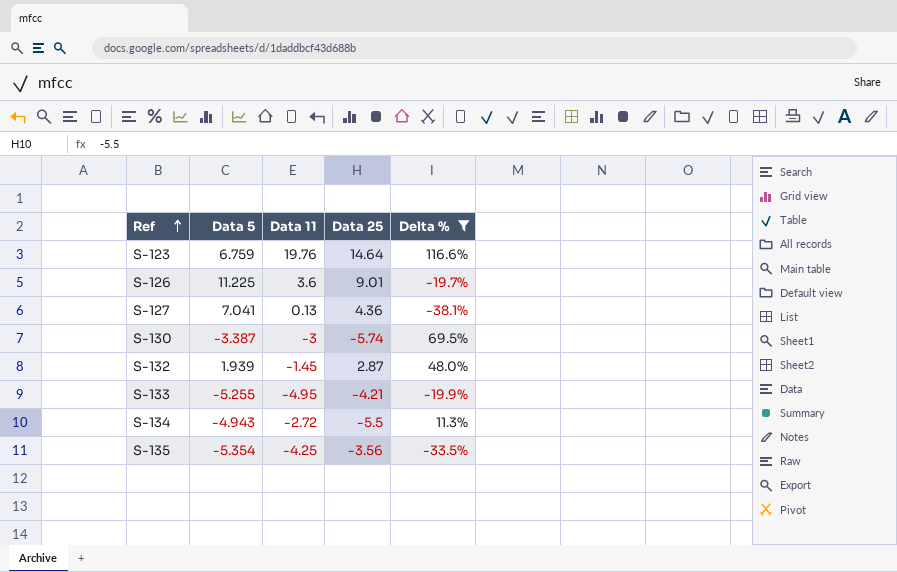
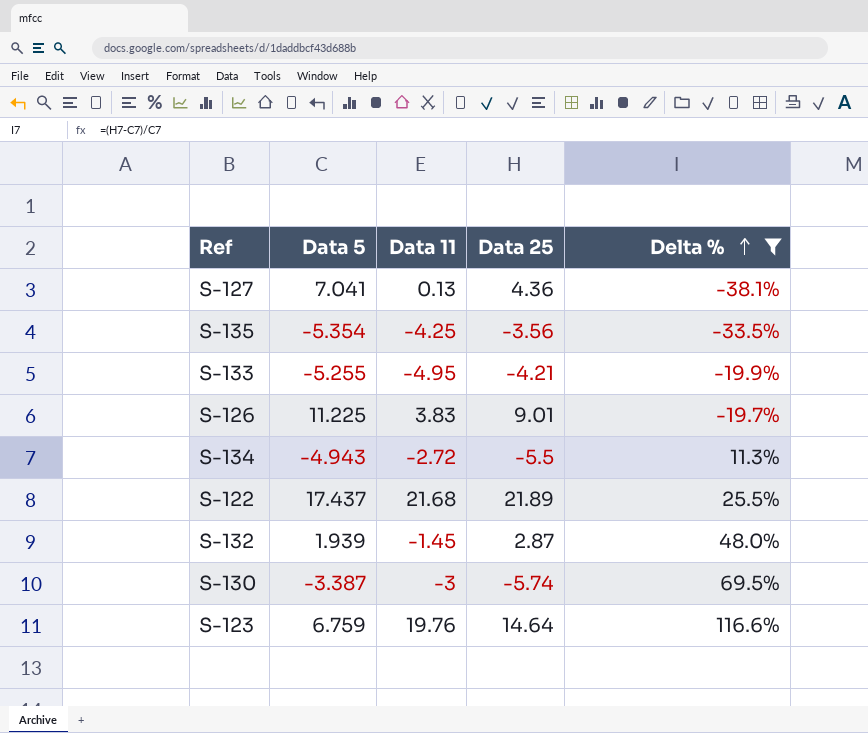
row order: Ref ascending -> Delta % ascending
S-126 | Data 11: 3.6 -> 3.83
row S-122: none -> 17.437 | 21.68 | 21.89 | 25.5%

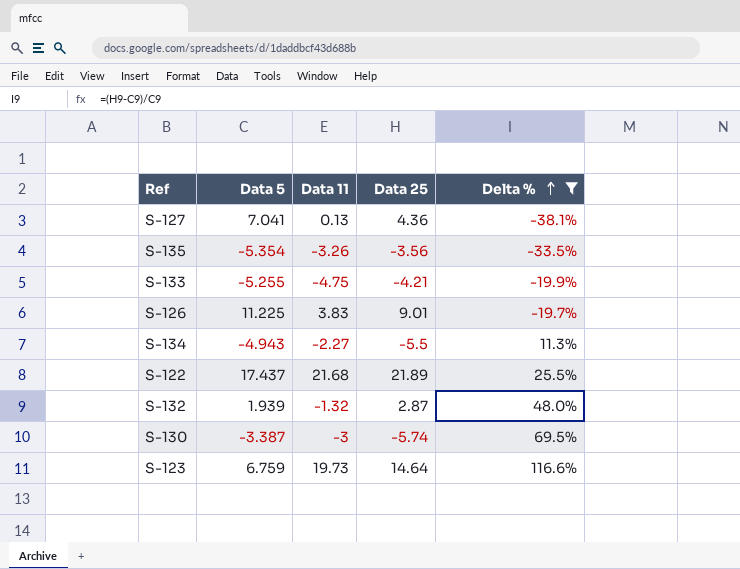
S-135 | Data 11: -4.25 -> -3.26
S-133 | Data 11: -4.95 -> -4.75
S-134 | Data 11: -2.72 -> -2.27
S-132 | Data 11: -1.45 -> -1.32
S-123 | Data 11: 19.76 -> 19.73

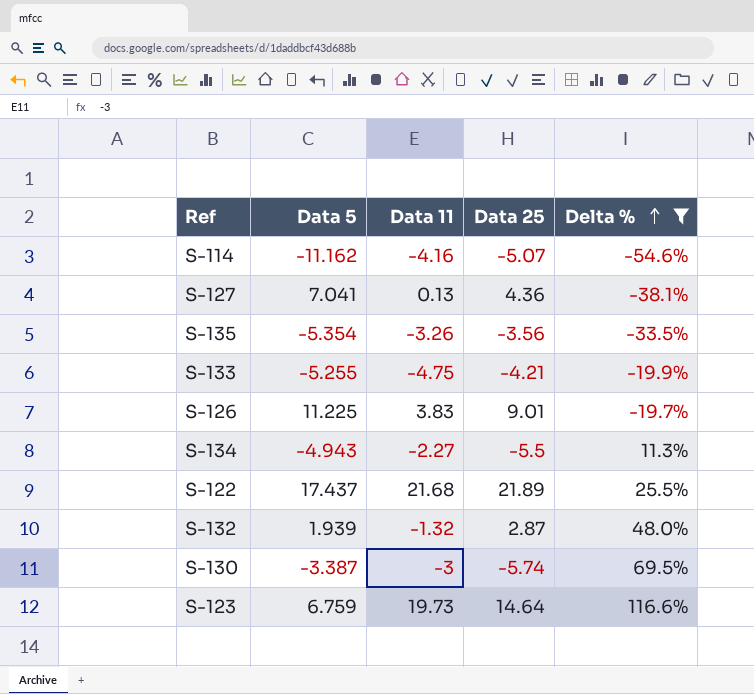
row S-114: none -> -11.162 | -4.16 | -5.07 | -54.6%

